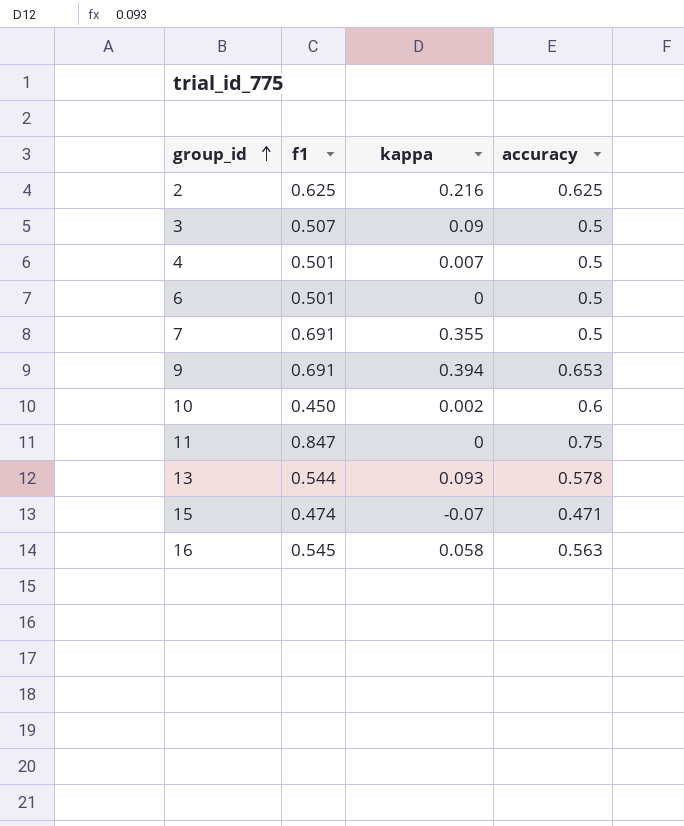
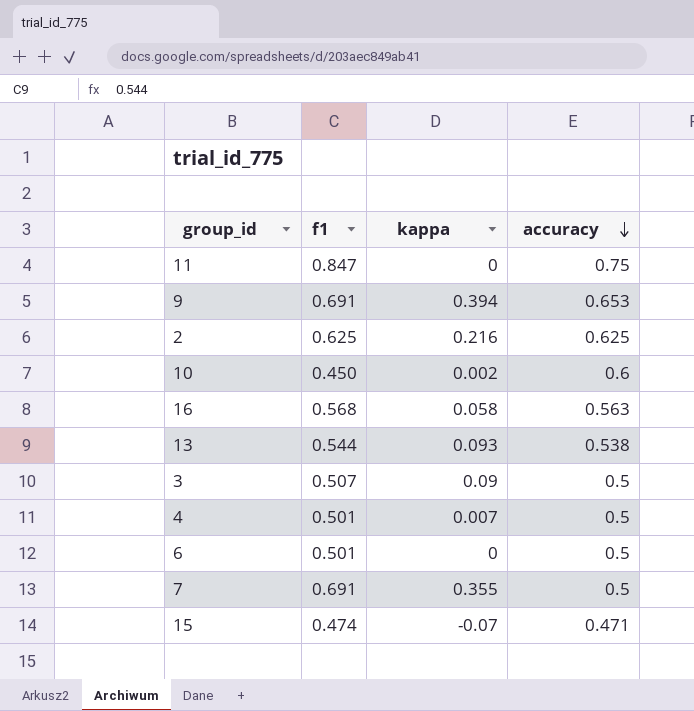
row order: group_id ascending -> accuracy descending
16 | f1: 0.545 -> 0.568
13 | accuracy: 0.578 -> 0.538

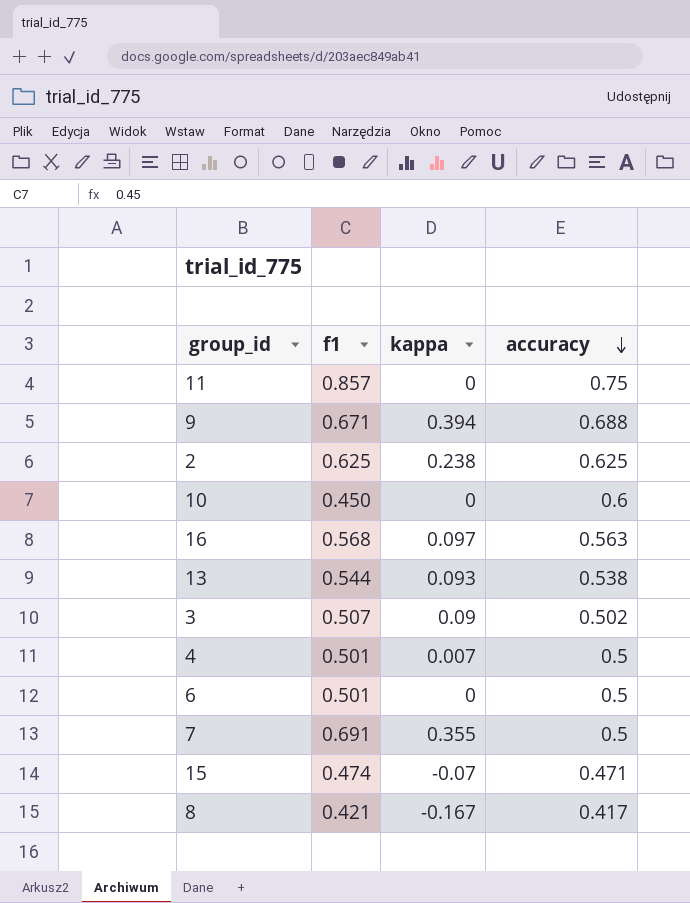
11 | f1: 0.847 -> 0.857
9 | f1: 0.691 -> 0.671
9 | accuracy: 0.653 -> 0.688
2 | kappa: 0.216 -> 0.238
10 | kappa: 0.002 -> 0
16 | kappa: 0.058 -> 0.097
3 | accuracy: 0.5 -> 0.502
row 8: none -> 0.421 | -0.167 | 0.417

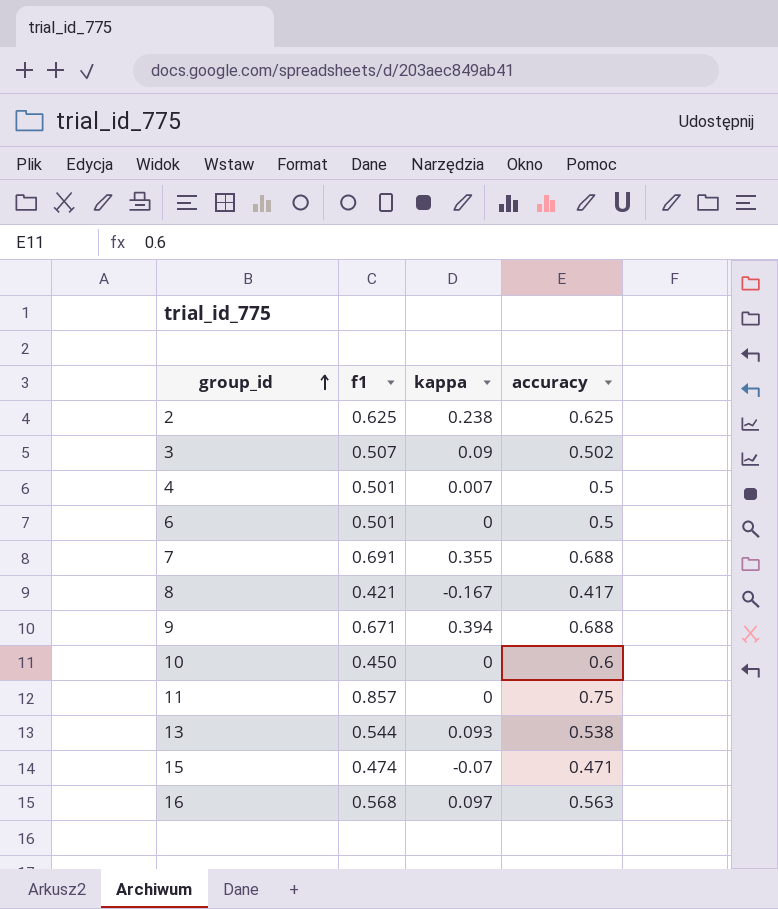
row order: accuracy descending -> group_id ascending
7 | accuracy: 0.5 -> 0.688

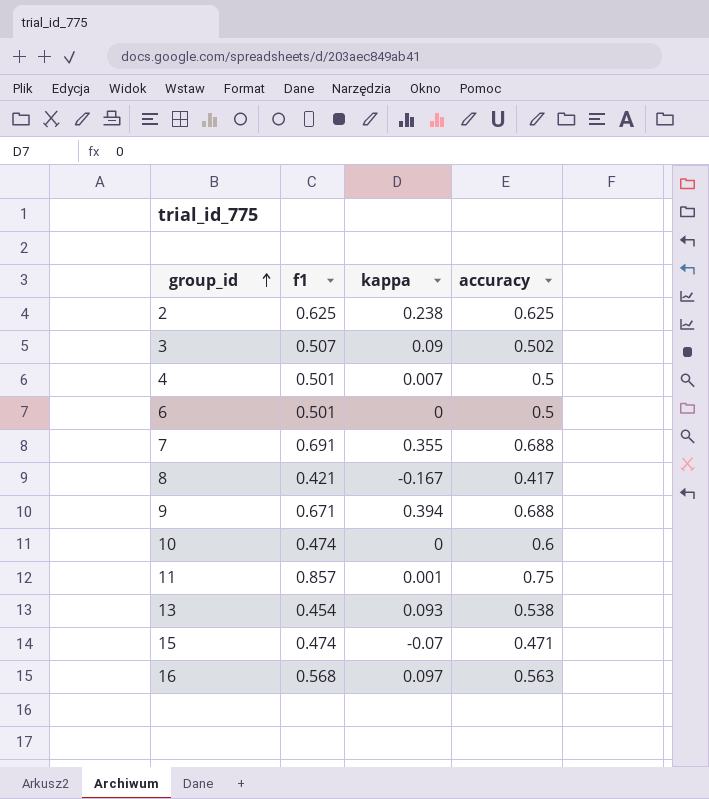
10 | f1: 0.450 -> 0.474
11 | kappa: 0 -> 0.001
13 | f1: 0.544 -> 0.454

